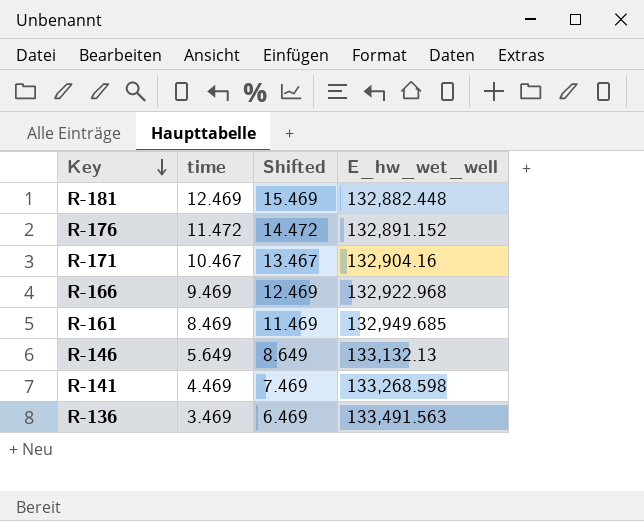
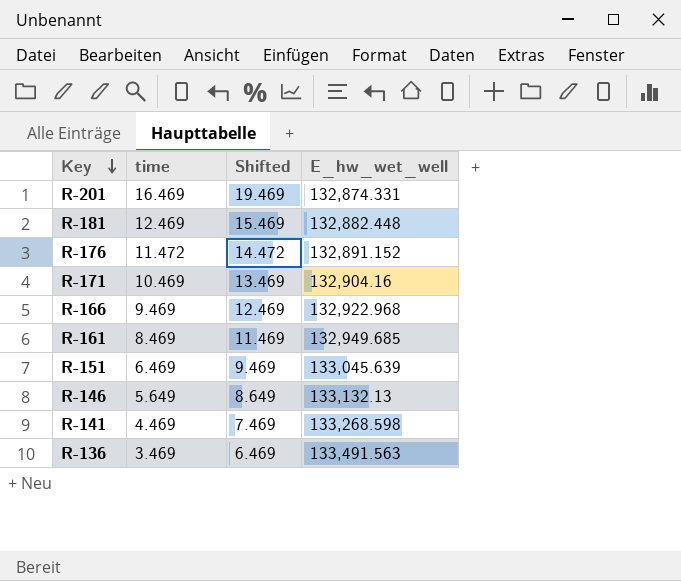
row R-201: none -> 16.469 | 19.469 | 132,874.331
R-171 | time: 10.467 -> 10.469
R-171 | Shifted: 13.467 -> 13.469
row R-151: none -> 6.469 | 9.469 | 133,045.639

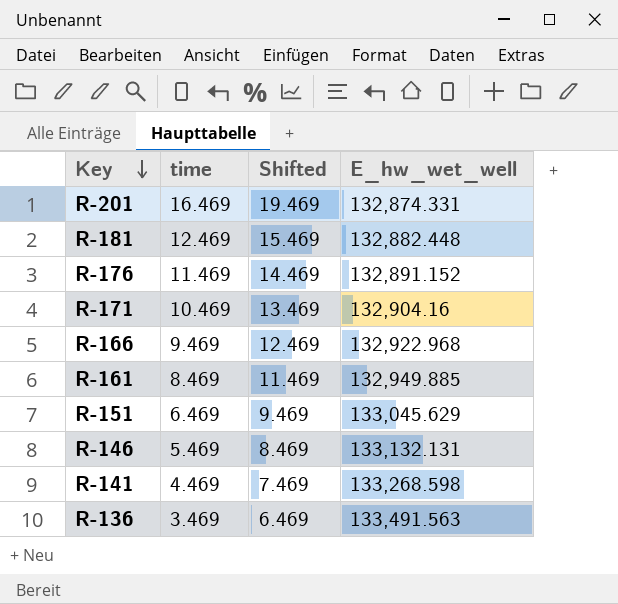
R-176 | time: 11.472 -> 11.469
R-176 | Shifted: 14.472 -> 14.469
R-161 | E_hw_wet_well: 132,949.685 -> 132,949.885
R-151 | E_hw_wet_well: 133,045.639 -> 133,045.629
R-146 | time: 5.649 -> 5.469
R-146 | Shifted: 8.649 -> 8.469
R-146 | E_hw_wet_well: 133,132.13 -> 133,132.131

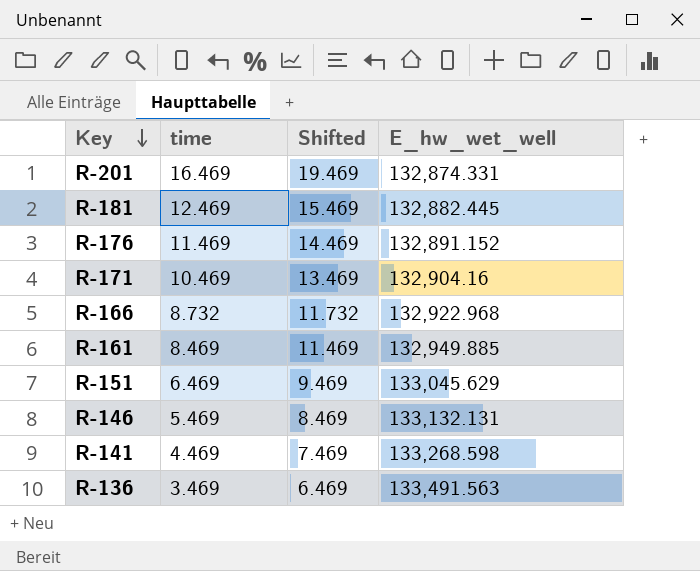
R-181 | E_hw_wet_well: 132,882.448 -> 132,882.445
R-166 | time: 9.469 -> 8.732
R-166 | Shifted: 12.469 -> 11.732

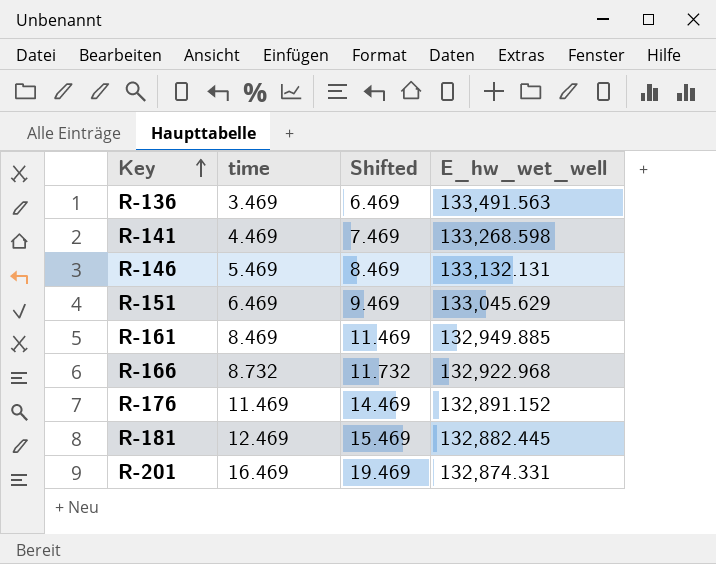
row order: Key descending -> Key ascending
row R-171: 10.469 | 13.469 | 132,904.16 -> none

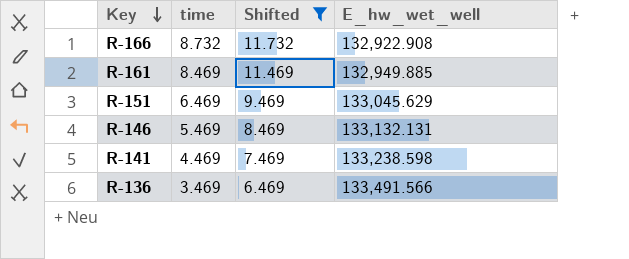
filter: none -> Shifted <= 11.732
row order: Key ascending -> Key descending
R-166 | E_hw_wet_well: 132,922.968 -> 132,922.908
R-141 | E_hw_wet_well: 133,268.598 -> 133,238.598
R-136 | E_hw_wet_well: 133,491.563 -> 133,491.566

